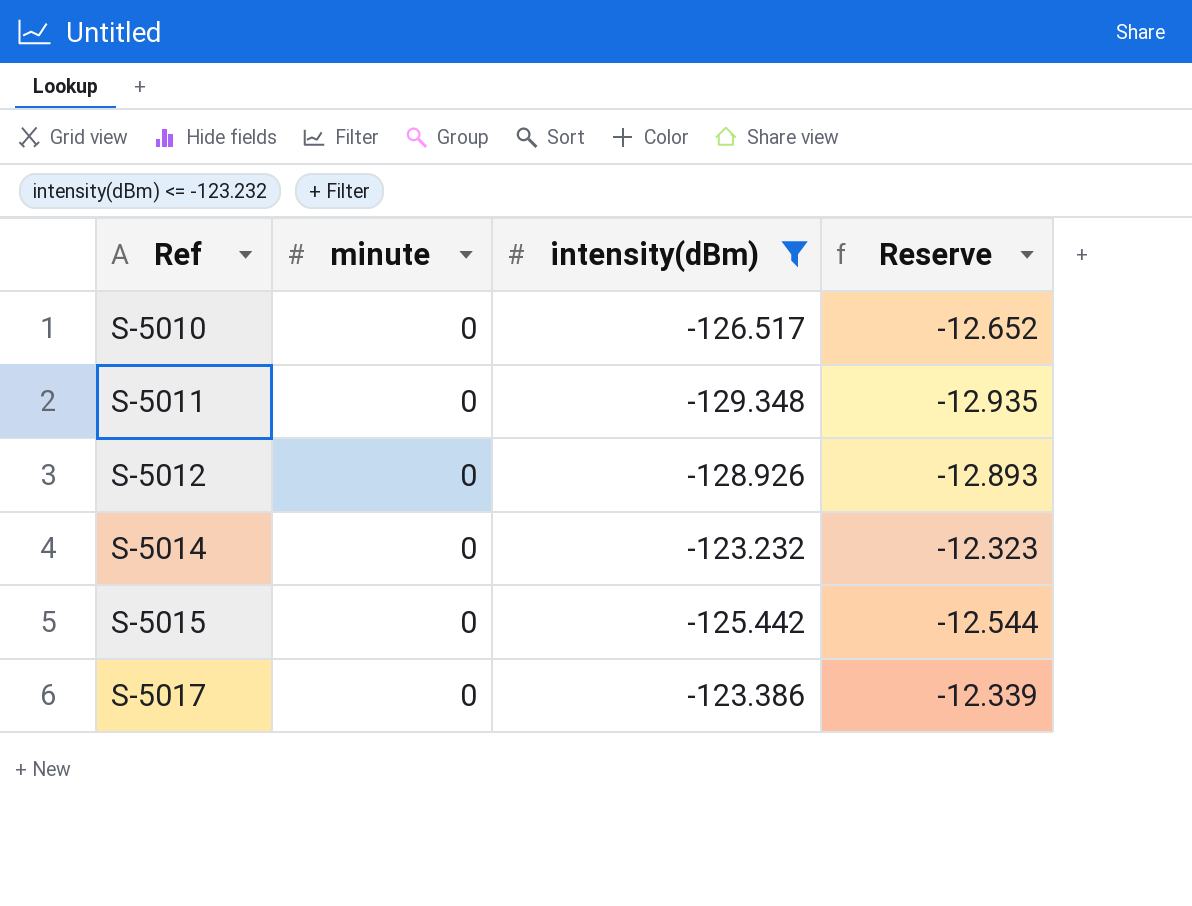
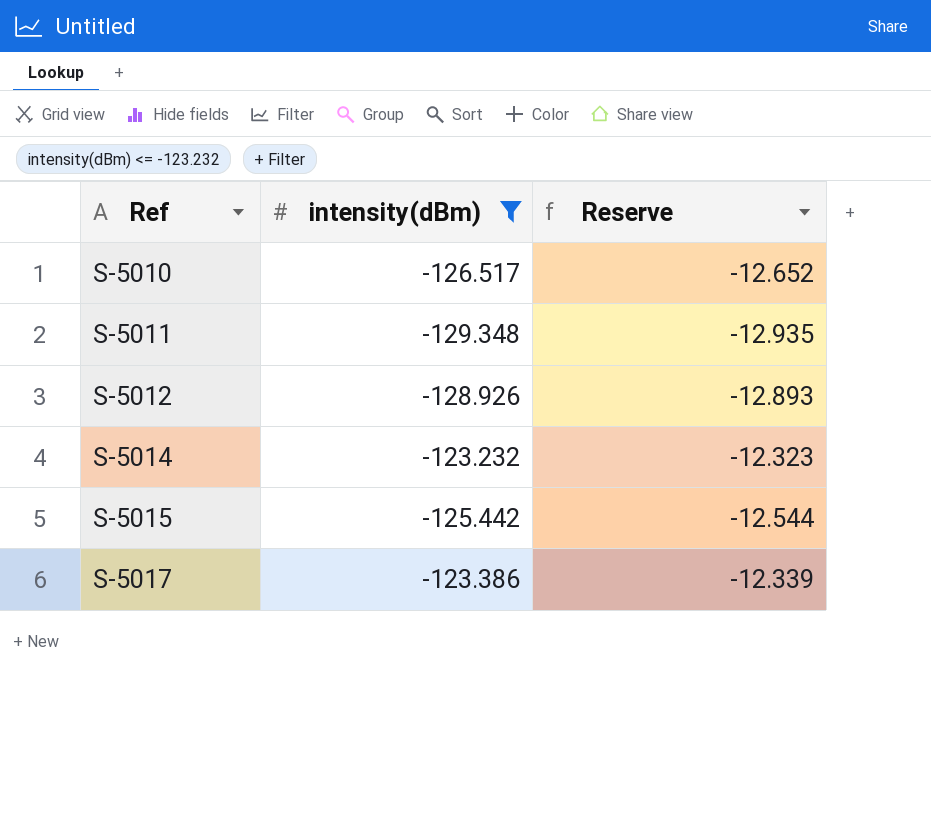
column minute | position: 2 -> none

